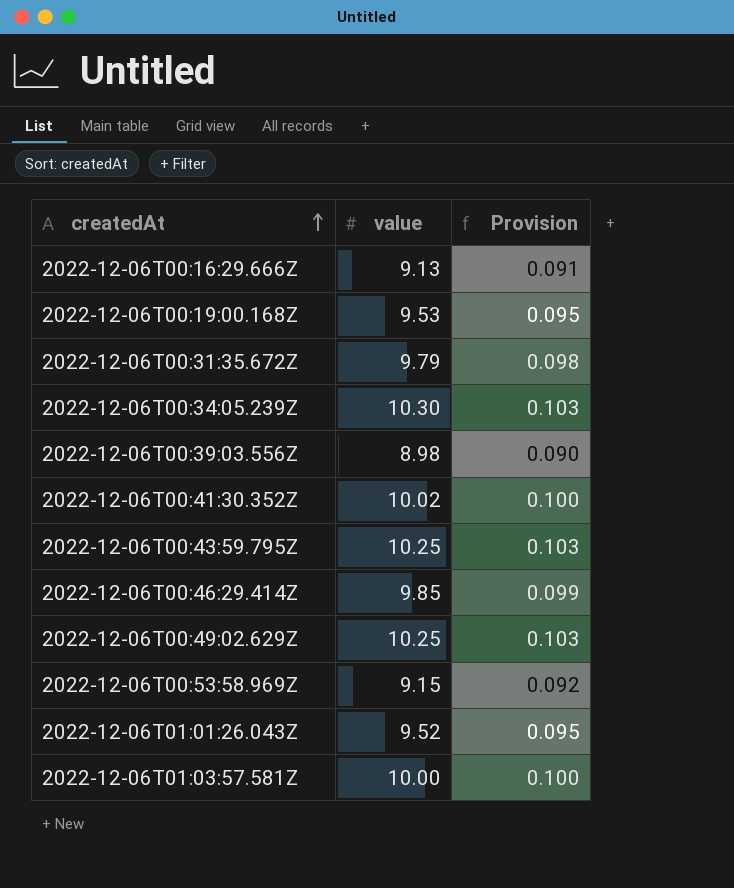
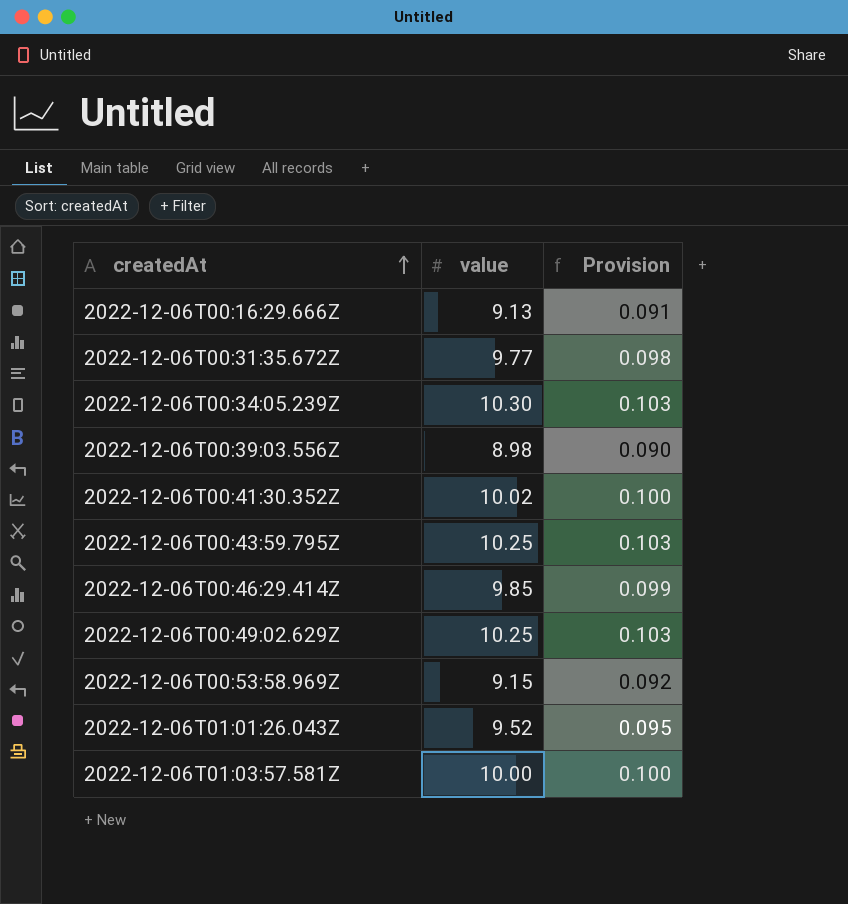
row 2022-12-06T00:19:00.168Z: 9.53 | 0.095 -> none
2022-12-06T00:31:35.672Z | value: 9.79 -> 9.77

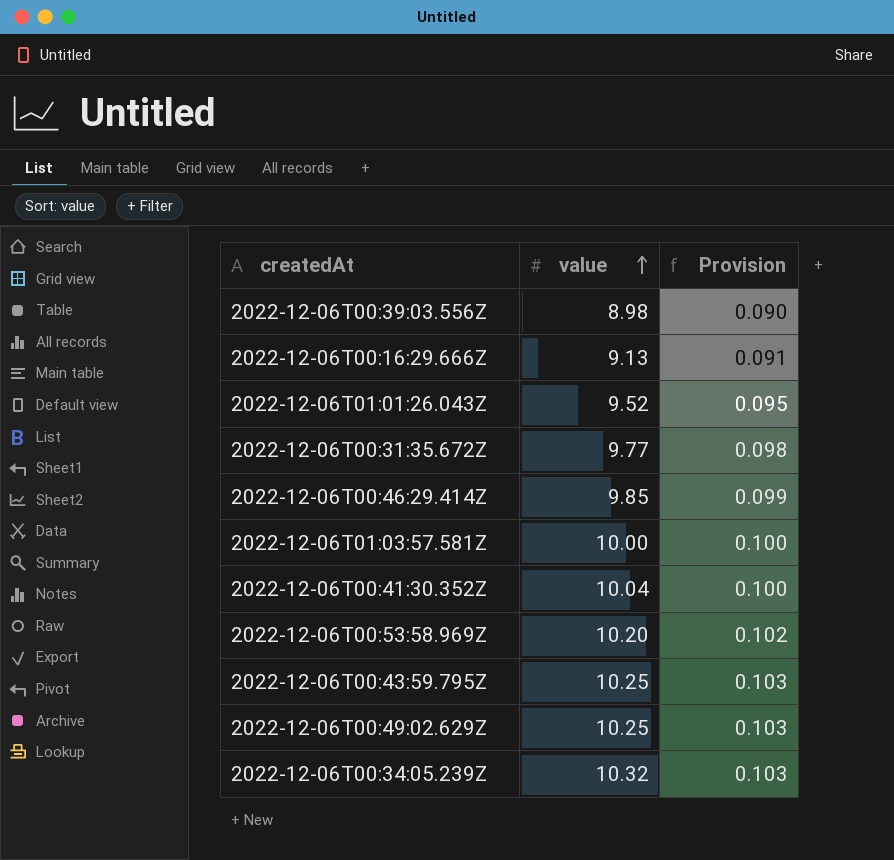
row order: createdAt ascending -> value ascending
2022-12-06T00:41:30.352Z | value: 10.02 -> 10.04
2022-12-06T00:53:58.969Z | value: 9.15 -> 10.20
2022-12-06T00:53:58.969Z | Provision: 0.092 -> 0.102
2022-12-06T00:34:05.239Z | value: 10.30 -> 10.32

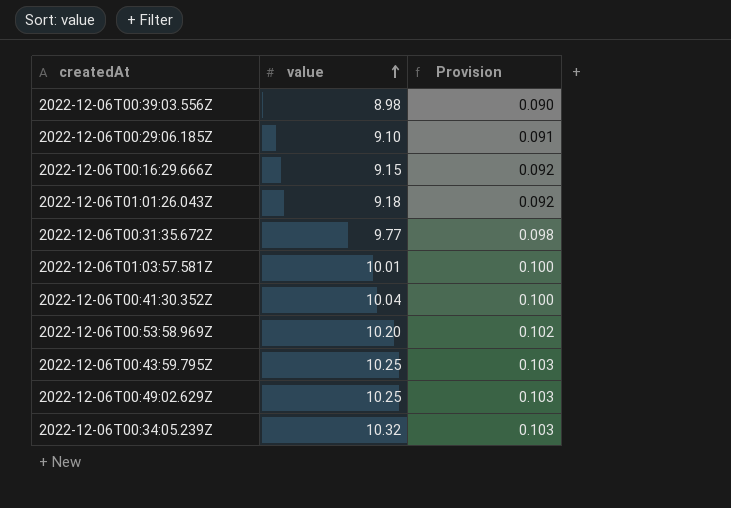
row 2022-12-06T00:46:29.414Z: 9.85 | 0.099 -> none
row 2022-12-06T00:29:06.185Z: none -> 9.10 | 0.091
2022-12-06T00:16:29.666Z | value: 9.13 -> 9.15
2022-12-06T00:16:29.666Z | Provision: 0.091 -> 0.092
2022-12-06T01:01:26.043Z | value: 9.52 -> 9.18
2022-12-06T01:01:26.043Z | Provision: 0.095 -> 0.092
2022-12-06T01:03:57.581Z | value: 10.00 -> 10.01

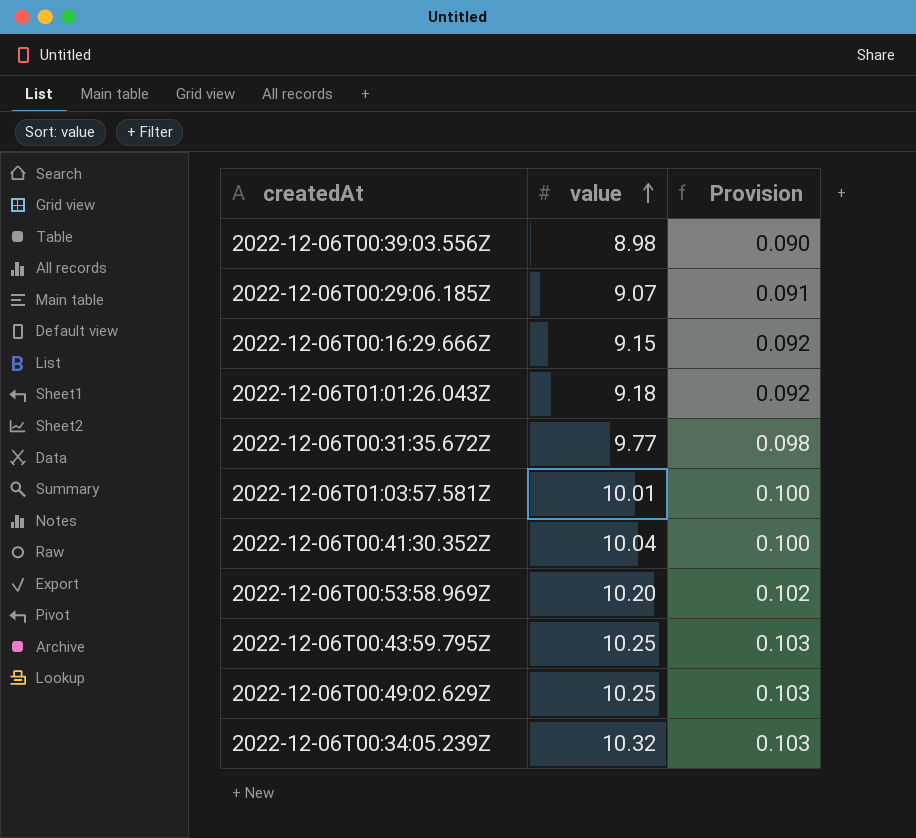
2022-12-06T00:29:06.185Z | value: 9.10 -> 9.07

